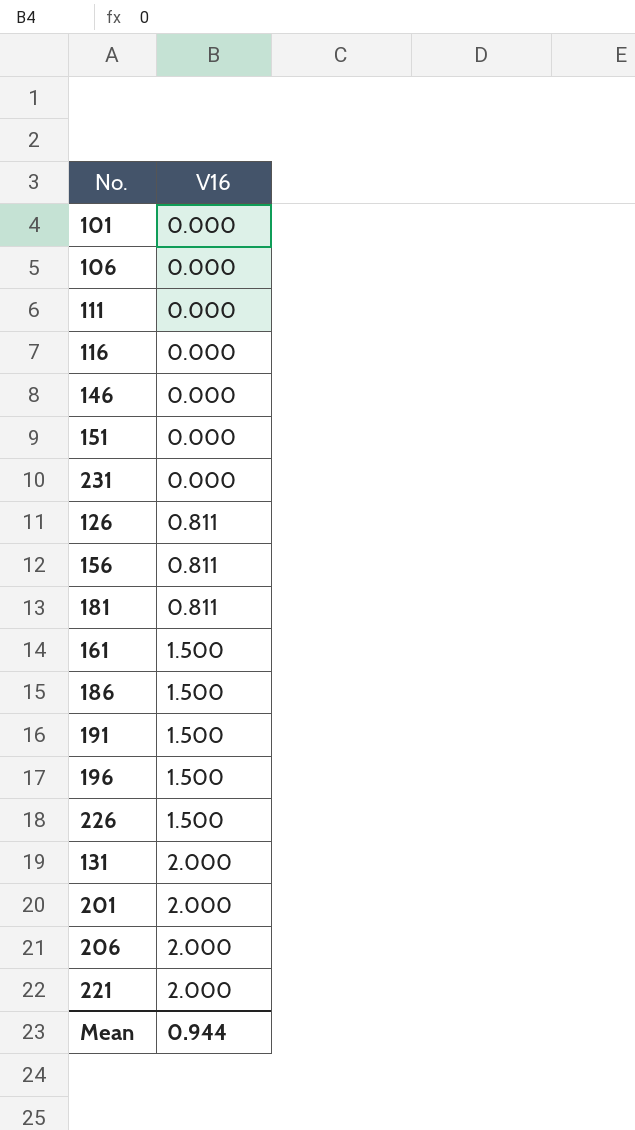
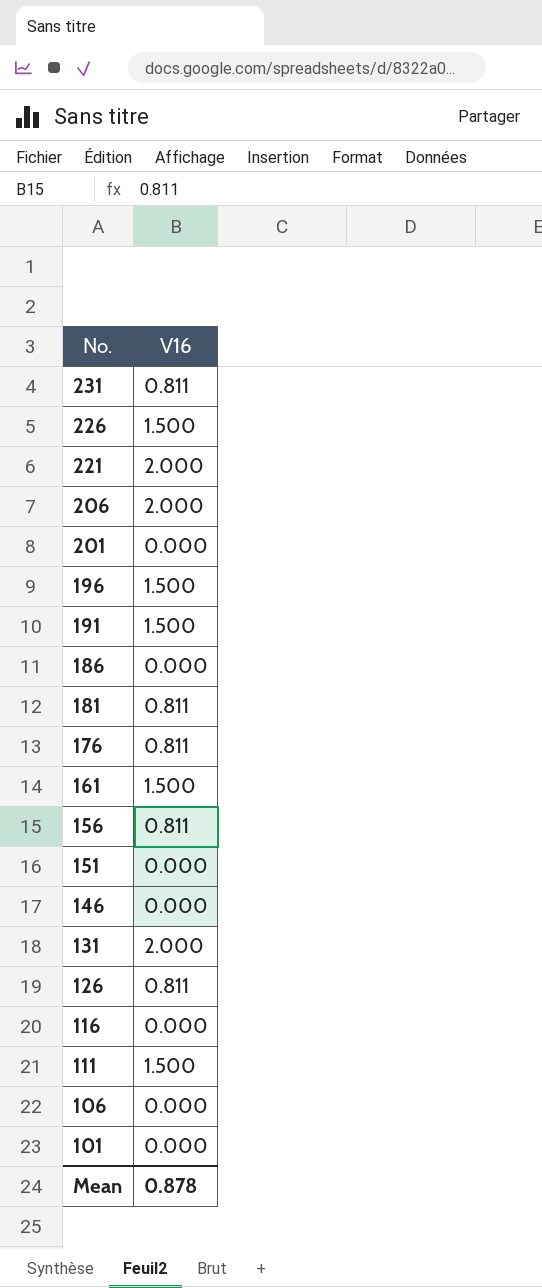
row order: V16 ascending -> No. descending
231 | V16: 0.000 -> 0.811
201 | V16: 2.000 -> 0.000
186 | V16: 1.500 -> 0.000
row 176: none -> 0.811
111 | V16: 0.000 -> 1.500
Mean | V16: 0.944 -> 0.878

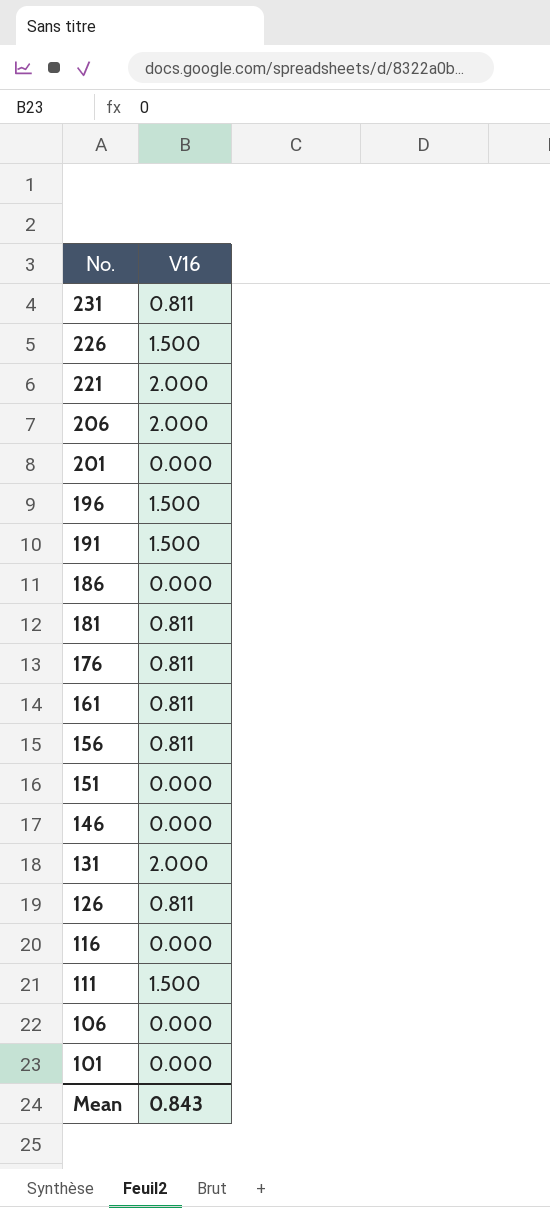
161 | V16: 1.500 -> 0.811
Mean | V16: 0.878 -> 0.843

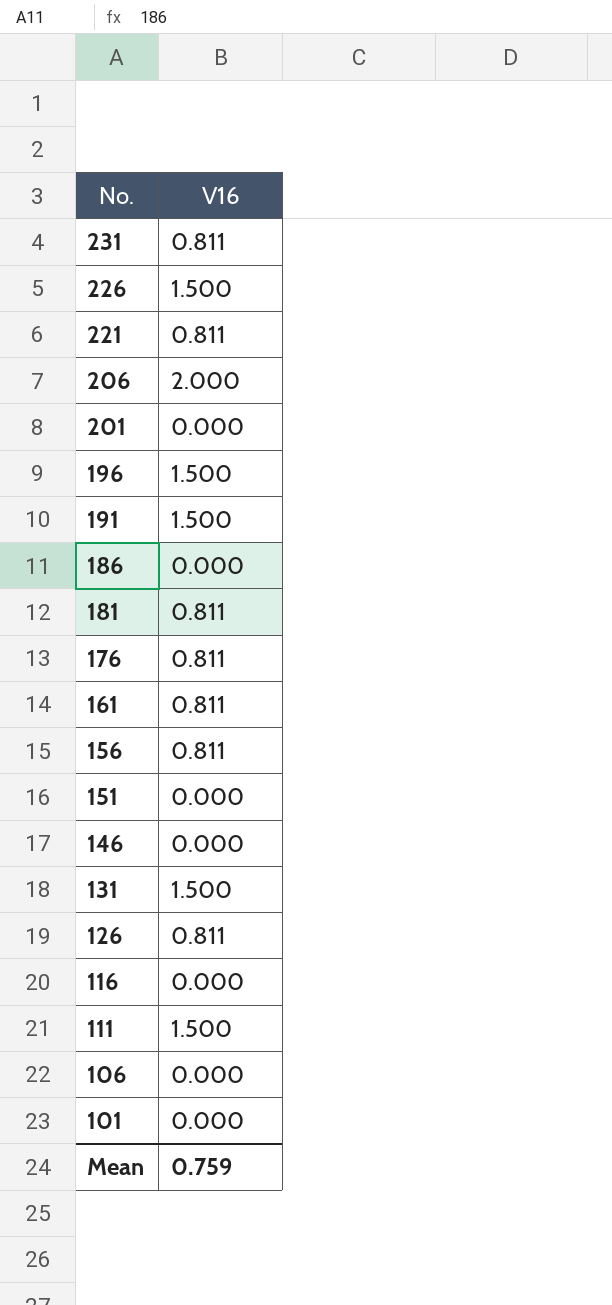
221 | V16: 2.000 -> 0.811
131 | V16: 2.000 -> 1.500
Mean | V16: 0.843 -> 0.759

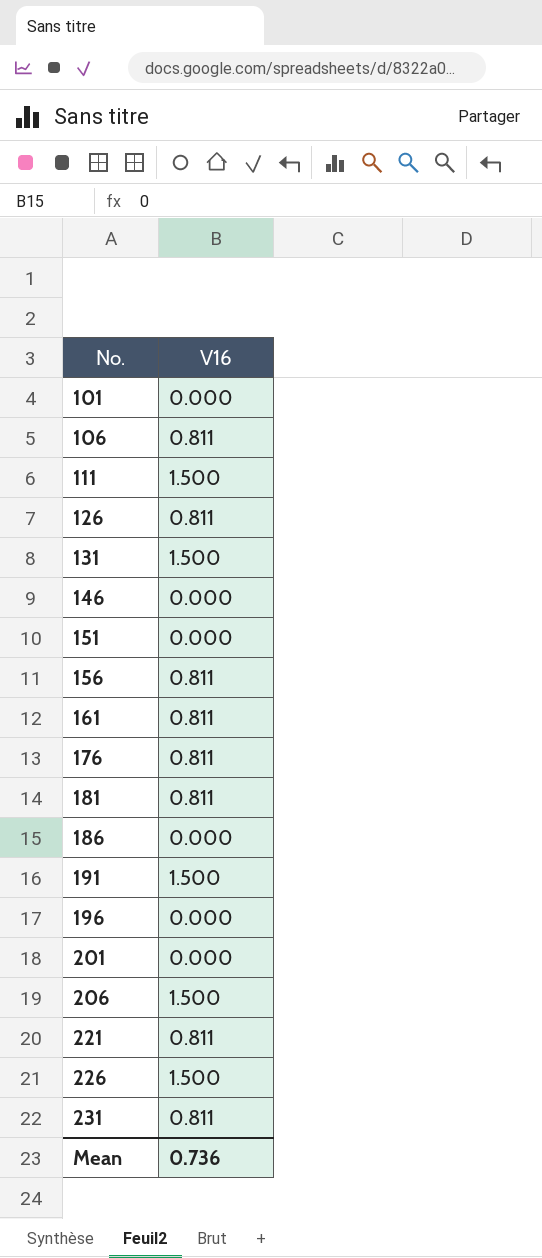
row order: No. descending -> No. ascending
row 116: 0.000 -> none
106 | V16: 0.000 -> 0.811
196 | V16: 1.500 -> 0.000
206 | V16: 2.000 -> 1.500
Mean | V16: 0.759 -> 0.736

